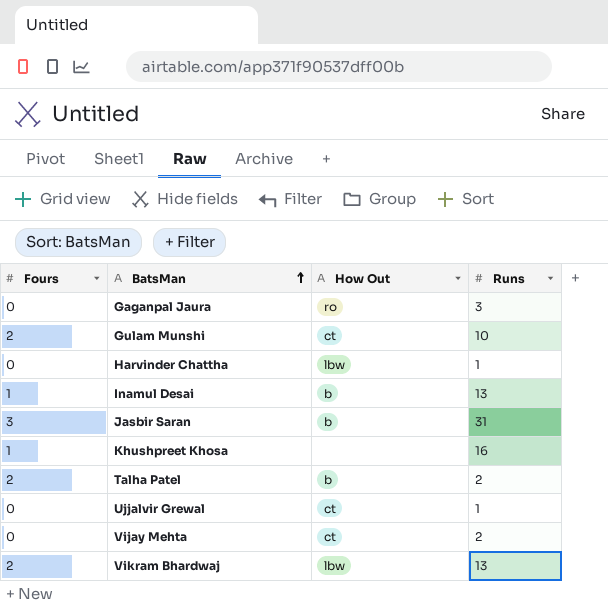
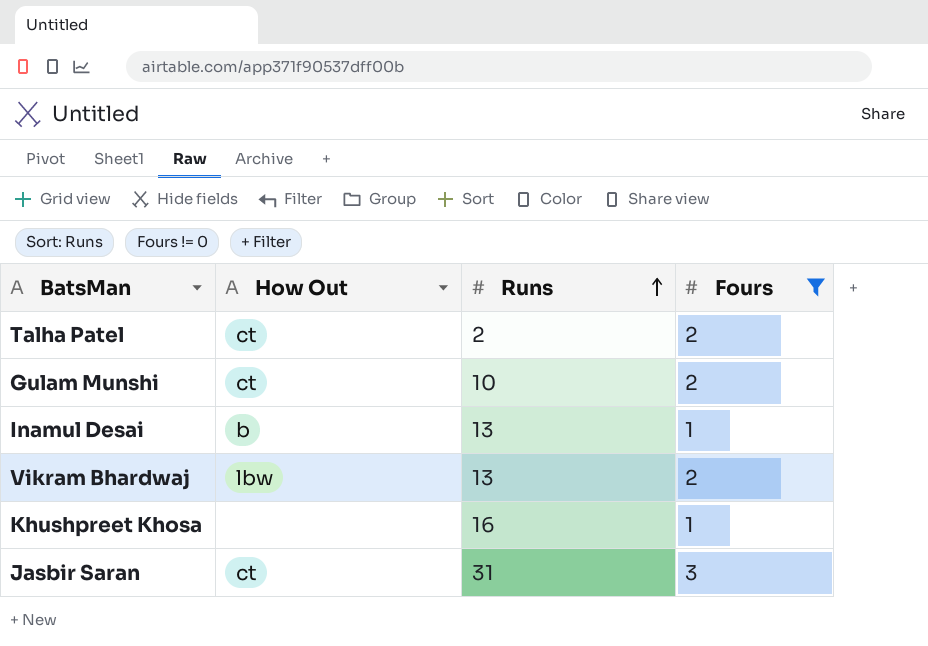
filter: none -> Fours != 0
row order: BatsMan ascending -> Runs ascending
column Fours | position: 1 -> 4
Talha Patel | How Out: b -> ct
Jasbir Saran | How Out: b -> ct

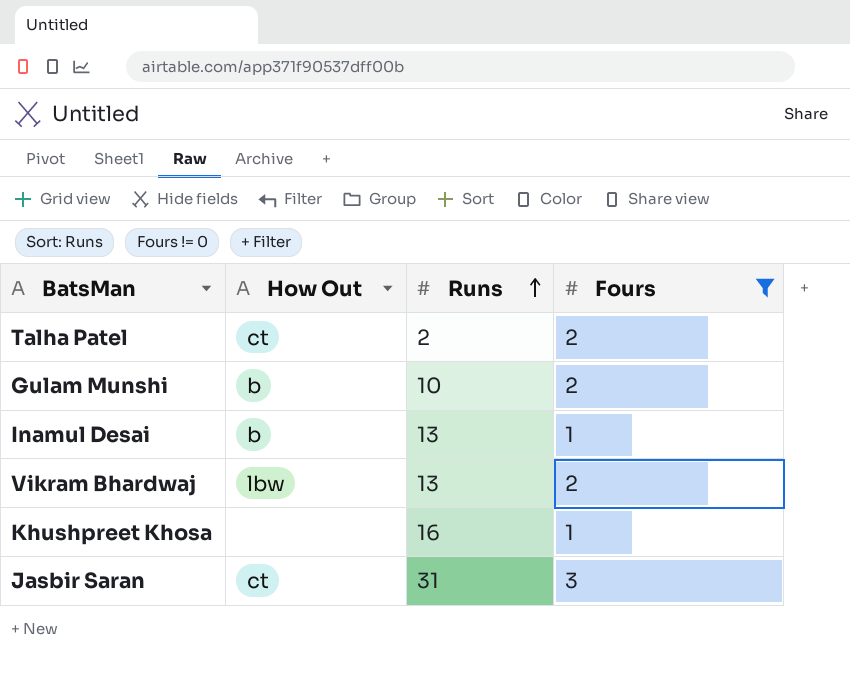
Gulam Munshi | How Out: ct -> b

